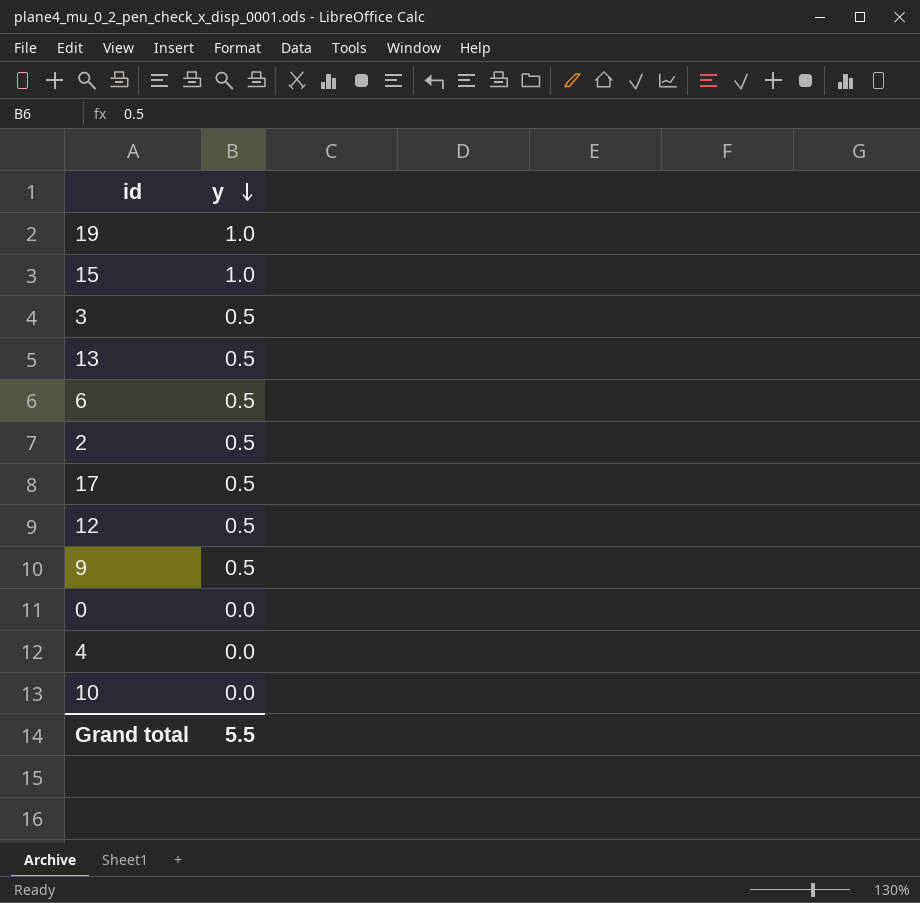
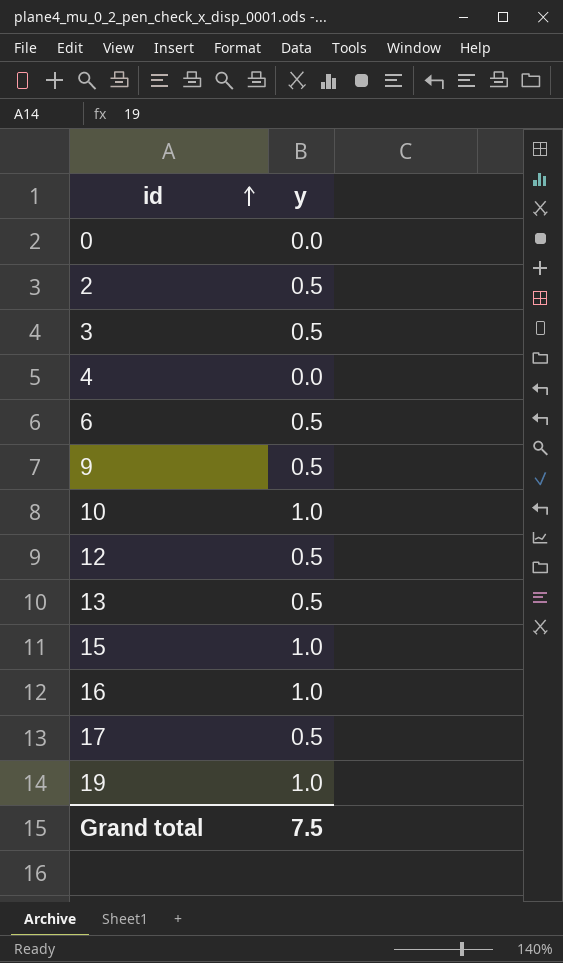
row order: y descending -> id ascending
10 | y: 0.0 -> 1.0
row 16: none -> 1.0
Grand total | y: 5.5 -> 7.5

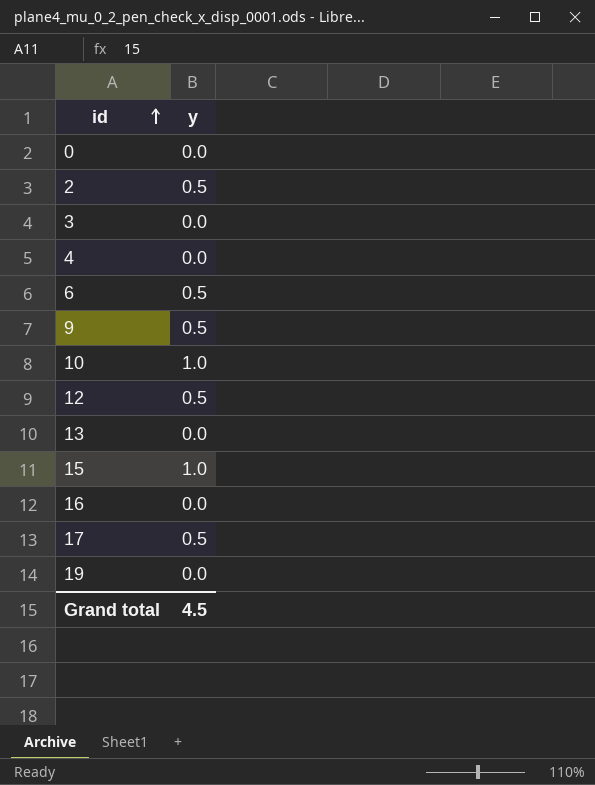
3 | y: 0.5 -> 0.0
13 | y: 0.5 -> 0.0
16 | y: 1.0 -> 0.0
19 | y: 1.0 -> 0.0
Grand total | y: 7.5 -> 4.5

